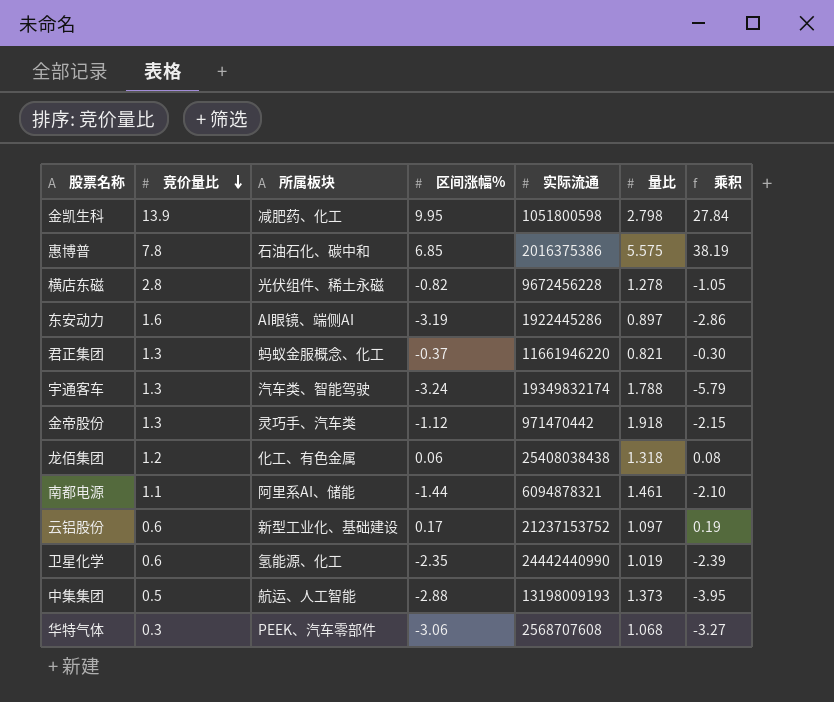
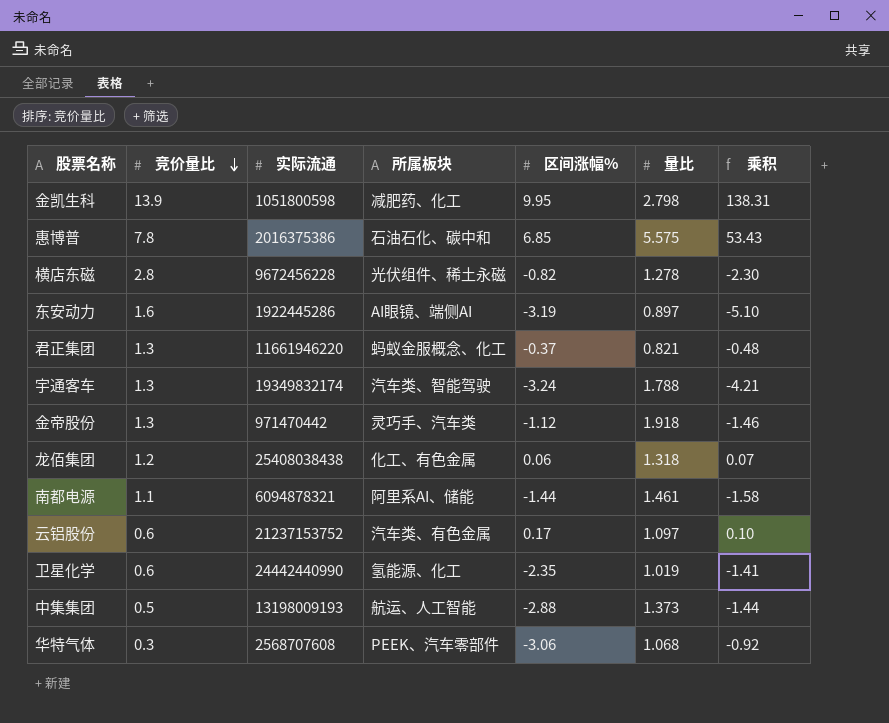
column 实际流通 | position: 5 -> 3
column 乘积 | formula: [区间涨幅%] * [量比] -> [竞价量比] * [区间涨幅%]
云铝股份 | 所属板块: 新型工业化、基础建设 -> 汽车类、有色金属

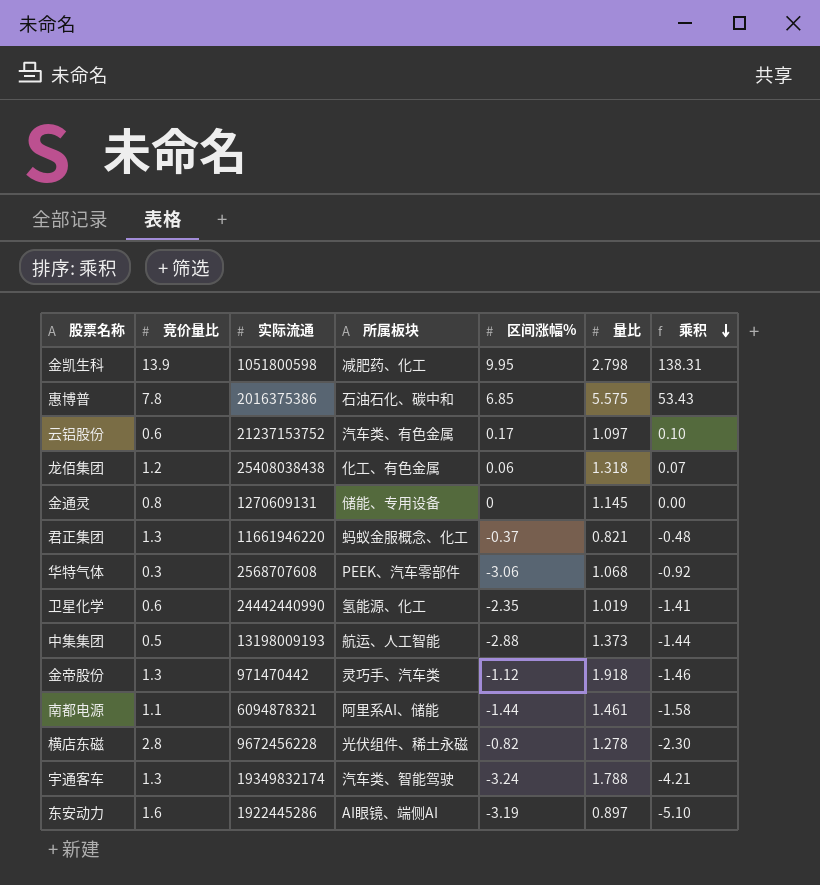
row order: 竞价量比 descending -> 乘积 descending
row 金通灵: none -> 0.8 | 1270609131 | 储能、专用设备 | 0 | 1.145 | 0.00

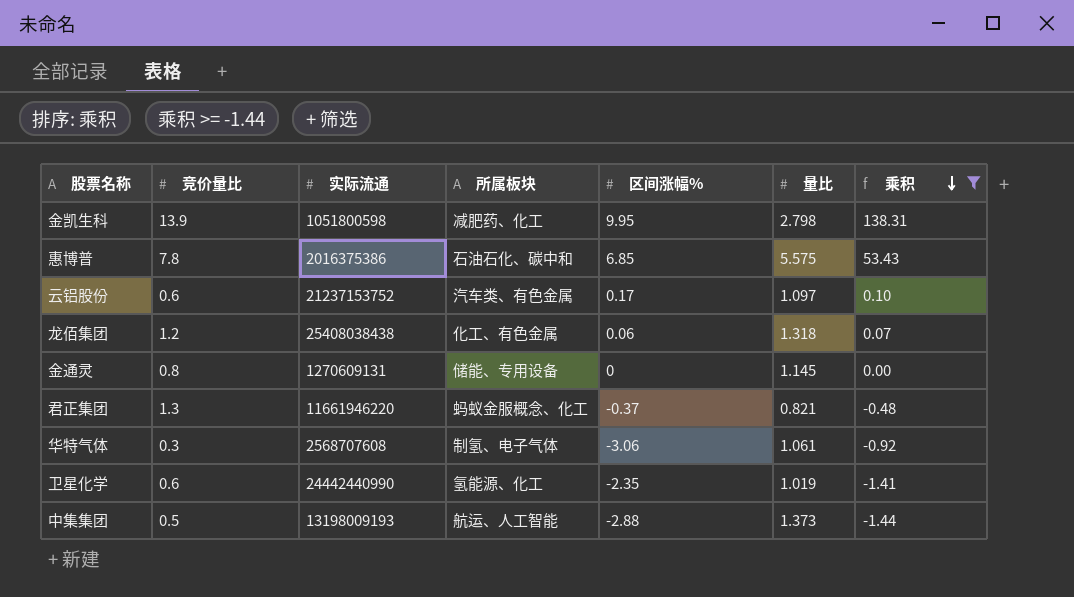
filter: none -> 乘积 >= -1.44
华特气体 | 所属板块: PEEK、汽车零部件 -> 制氢、电子气体
华特气体 | 量比: 1.068 -> 1.061

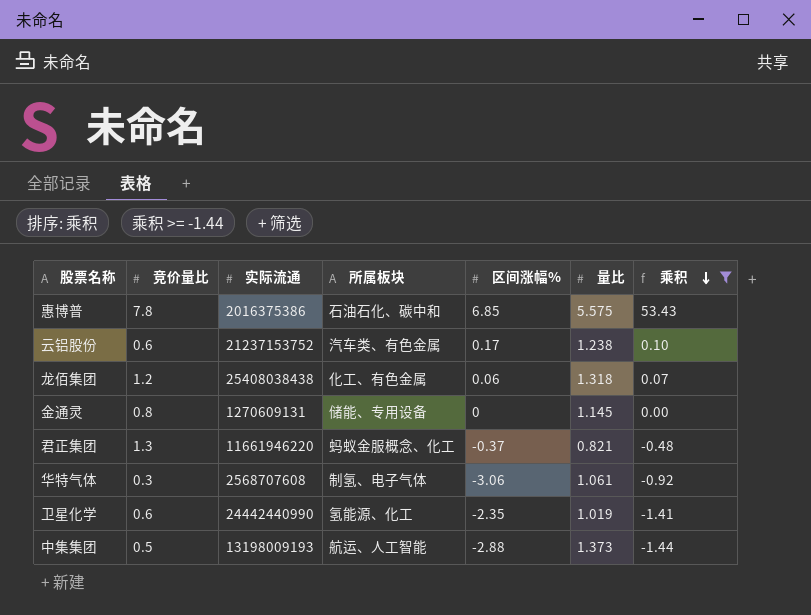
row 金凯生科: 13.9 | 1051800598 | 减肥药、化工 | 9.95 | 2.798 | 138.31 -> none
云铝股份 | 量比: 1.097 -> 1.238

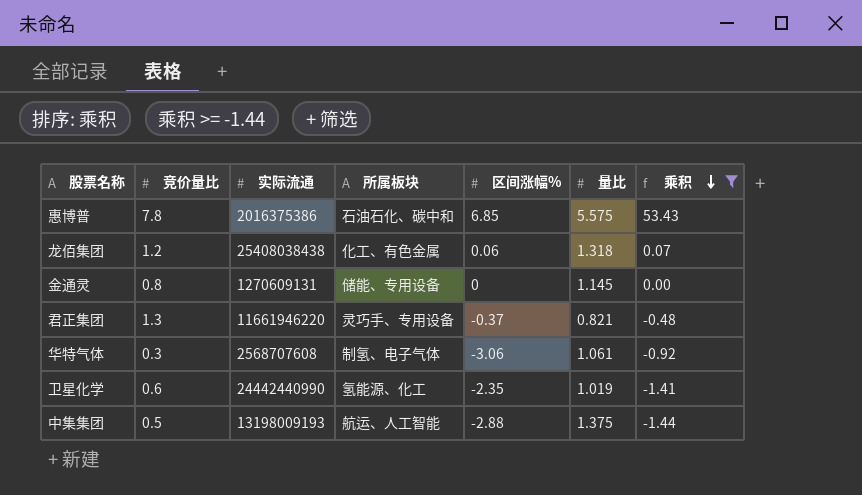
row 云铝股份: 0.6 | 21237153752 | 汽车类、有色金属 | 0.17 | 1.238 | 0.10 -> none
君正集团 | 所属板块: 蚂蚁金服概念、化工 -> 灵巧手、专用设备
中集集团 | 量比: 1.373 -> 1.375

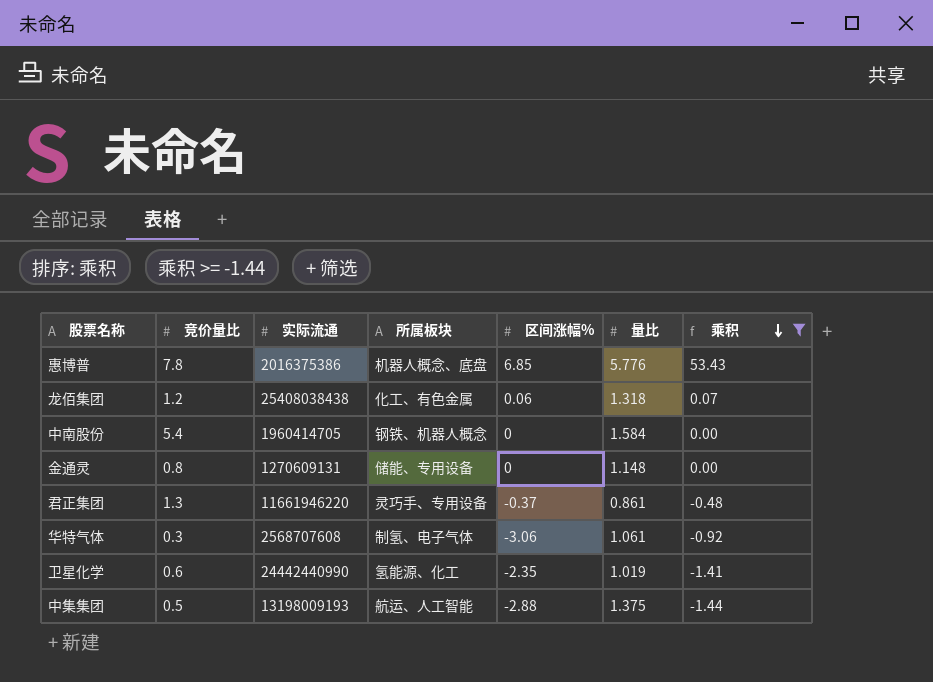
惠博普 | 所属板块: 石油石化、碳中和 -> 机器人概念、底盘
惠博普 | 量比: 5.575 -> 5.776
row 中南股份: none -> 5.4 | 1960414705 | 钢铁、机器人概念 | 0 | 1.584 | 0.00
金通灵 | 量比: 1.145 -> 1.148
君正集团 | 量比: 0.821 -> 0.861

